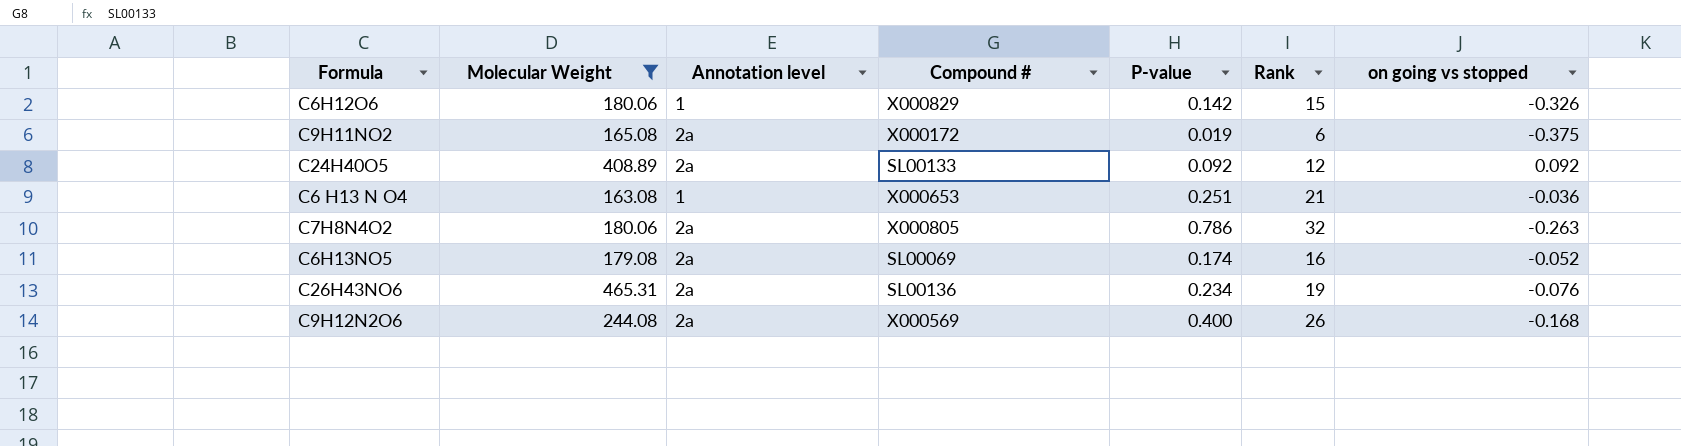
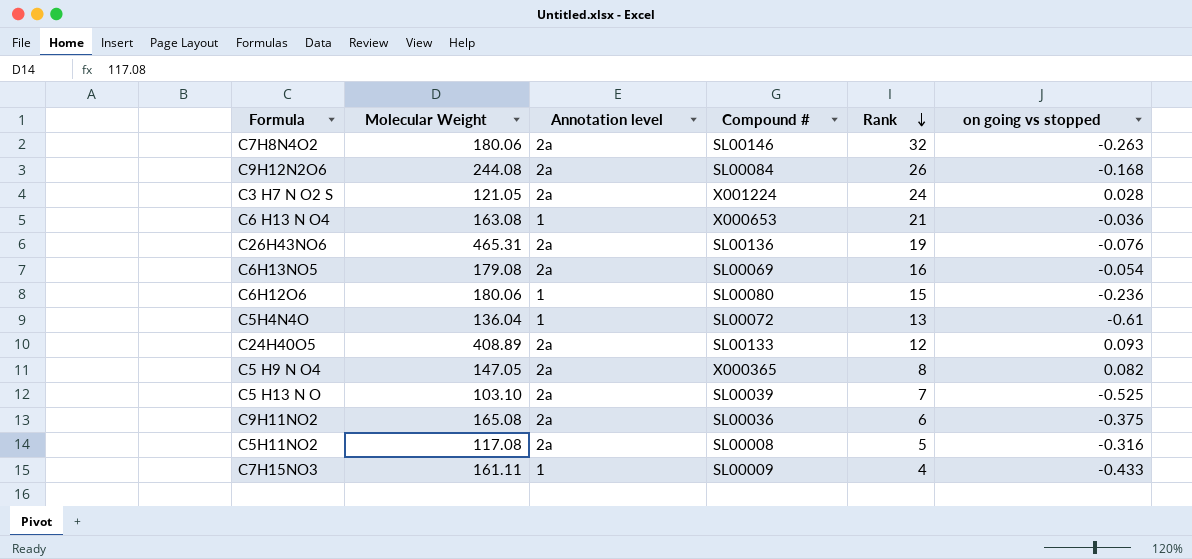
filter: Molecular Weight >= 163.08 -> none
row order: none -> Rank descending
column P-value | position: 5 -> none
C7H8N4O2 | Compound #: X000805 -> SL00146
C9H12N2O6 | Compound #: X000569 -> SL00084
C6H13NO5 | on going vs stopped: -0.052 -> -0.054
C6H12O6 | Compound #: X000829 -> SL00080
C6H12O6 | on going vs stopped: -0.326 -> -0.236
C24H40O5 | on going vs stopped: 0.092 -> 0.093
C9H11NO2 | Compound #: X000172 -> SL00036

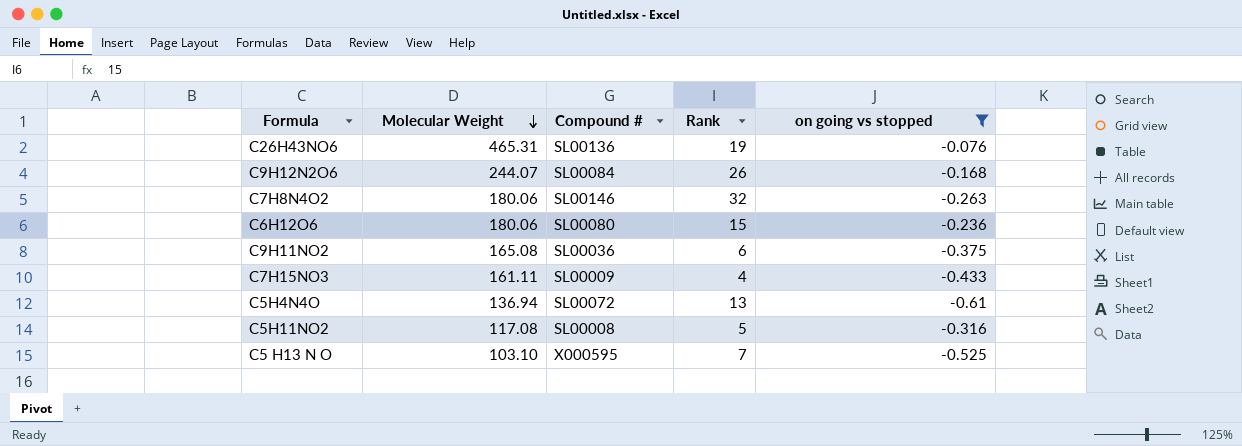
filter: none -> on going vs stopped <= -0.076
row order: Rank descending -> Molecular Weight descending
column Annotation level | position: 3 -> none
C9H12N2O6 | Molecular Weight: 244.08 -> 244.07
C5H4N4O | Molecular Weight: 136.04 -> 136.94
C5 H13 N O | Compound #: SL00039 -> X000595

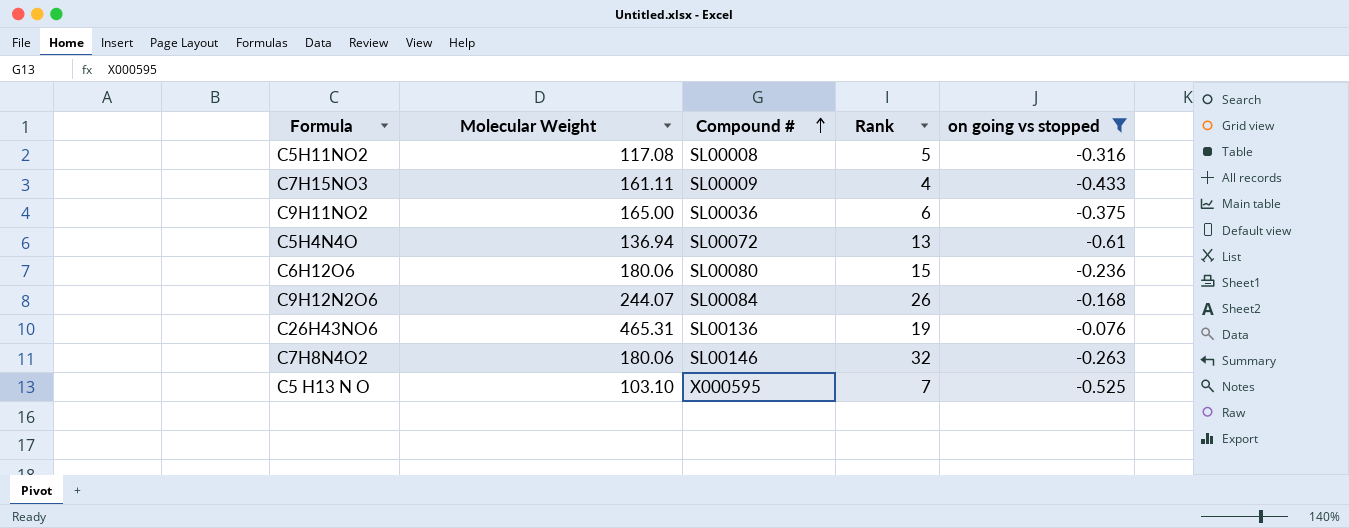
row order: Molecular Weight descending -> Compound # ascending
C9H11NO2 | Molecular Weight: 165.08 -> 165.00

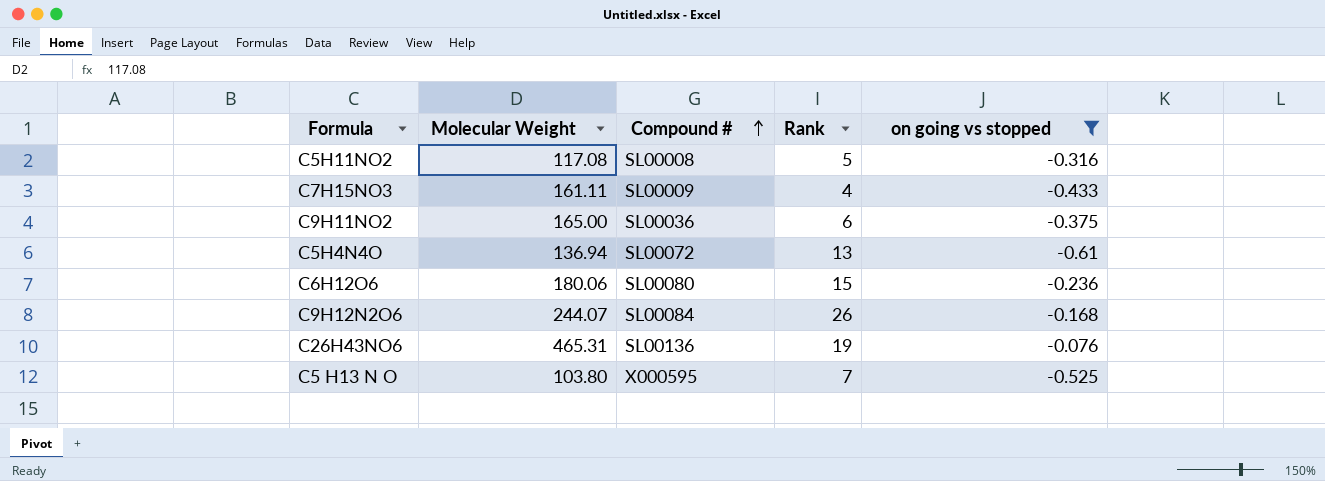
row C7H8N4O2: 180.06 | SL00146 | 32 | -0.263 -> none
C5 H13 N O | Molecular Weight: 103.10 -> 103.80

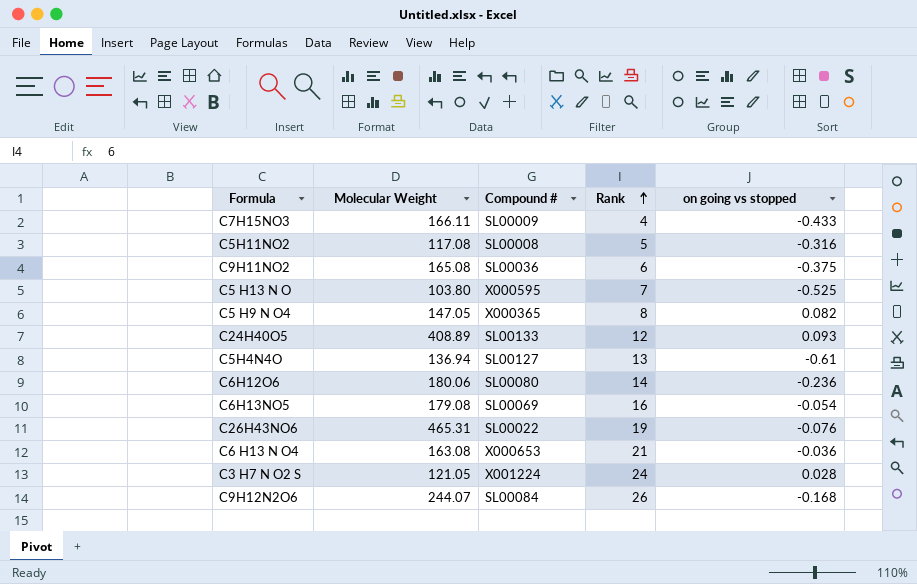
filter: on going vs stopped <= -0.076 -> none
row order: Compound # ascending -> Rank ascending
C7H15NO3 | Molecular Weight: 161.11 -> 166.11
C9H11NO2 | Molecular Weight: 165.00 -> 165.08
C5H4N4O | Compound #: SL00072 -> SL00127
C6H12O6 | Rank: 15 -> 14
C26H43NO6 | Compound #: SL00136 -> SL00022

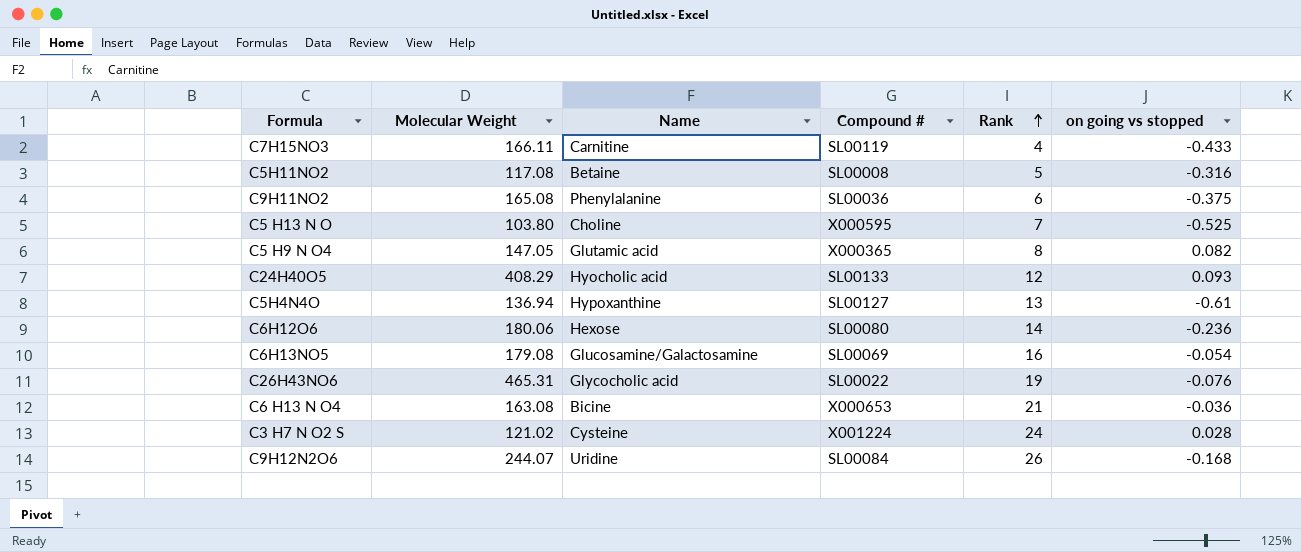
column Name | position: none -> 3
C7H15NO3 | Compound #: SL00009 -> SL00119
C24H40O5 | Molecular Weight: 408.89 -> 408.29
C3 H7 N O2 S | Molecular Weight: 121.05 -> 121.02

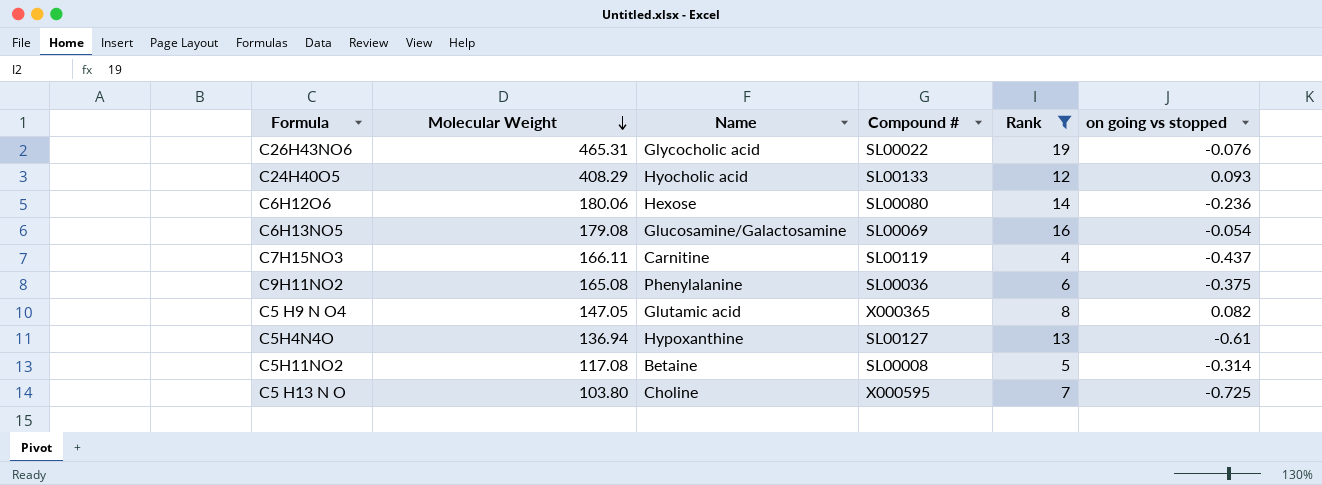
filter: none -> Rank <= 19
row order: Rank ascending -> Molecular Weight descending
C7H15NO3 | on going vs stopped: -0.433 -> -0.437
C5H11NO2 | on going vs stopped: -0.316 -> -0.314
C5 H13 N O | on going vs stopped: -0.525 -> -0.725

